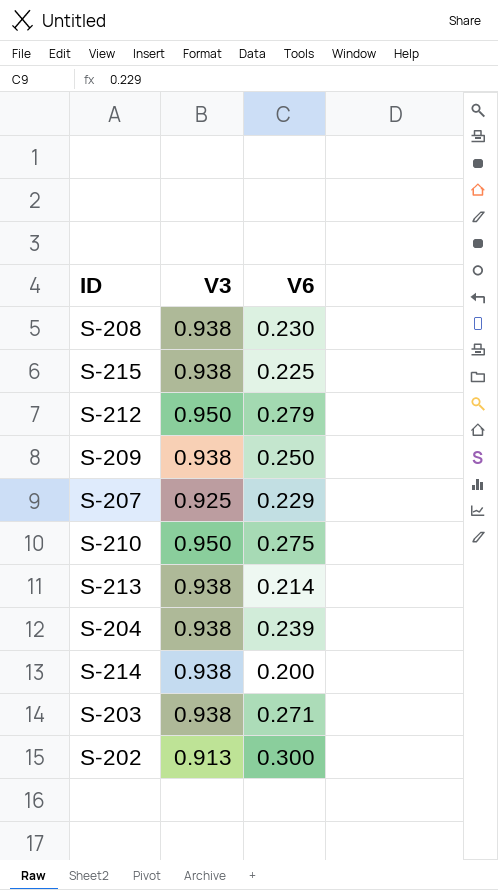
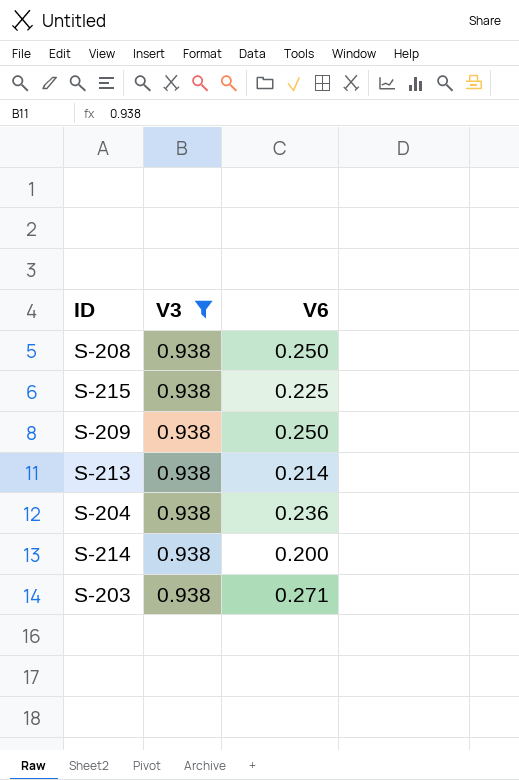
filter: none -> V3 = 0.938
S-208 | V6: 0.230 -> 0.250
S-204 | V6: 0.239 -> 0.236

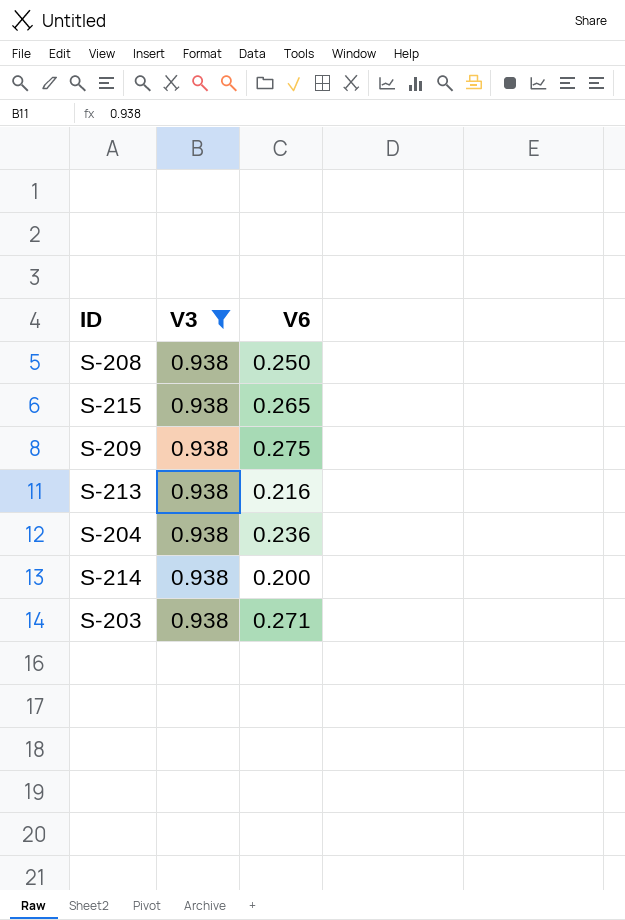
S-215 | V6: 0.225 -> 0.265
S-209 | V6: 0.250 -> 0.275
S-213 | V6: 0.214 -> 0.216

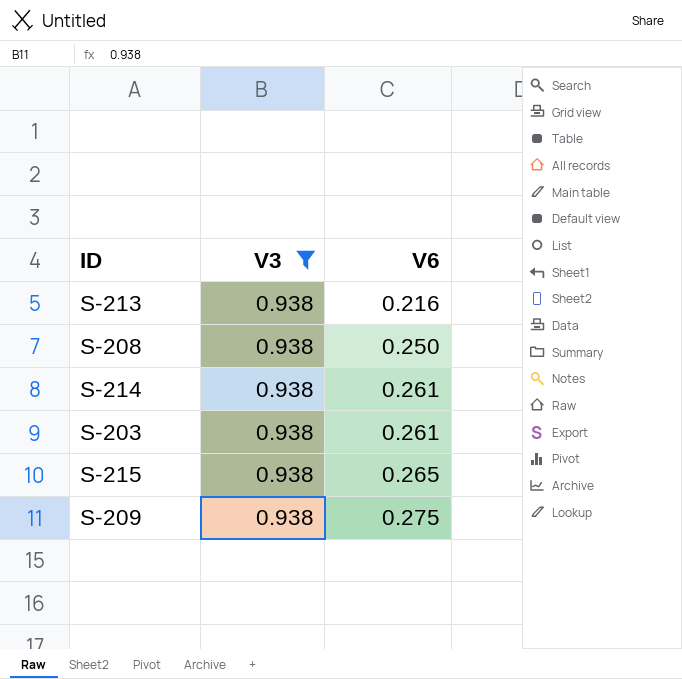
row order: none -> V6 ascending
row S-204: 0.938 | 0.236 -> none
S-214 | V6: 0.200 -> 0.261
S-203 | V6: 0.271 -> 0.261

